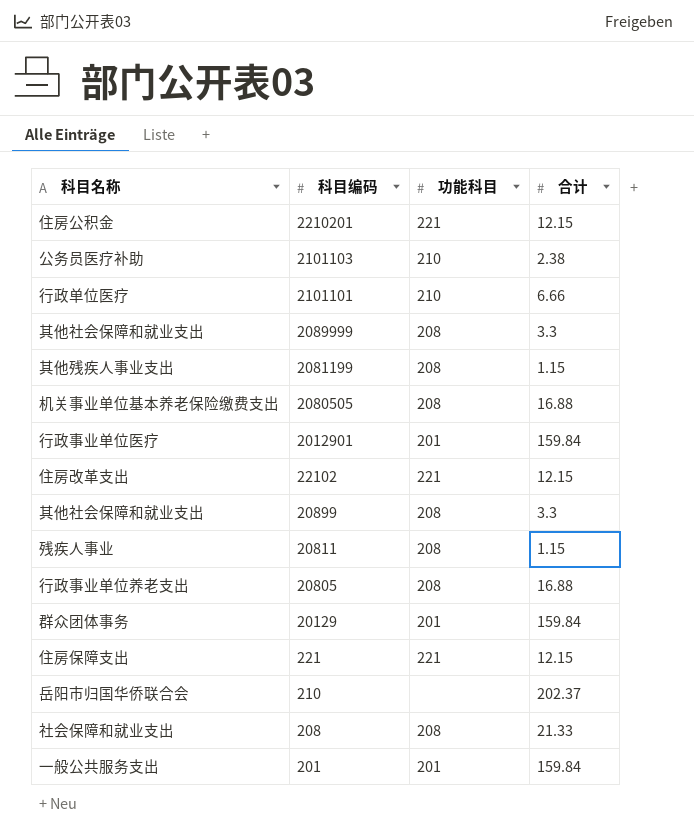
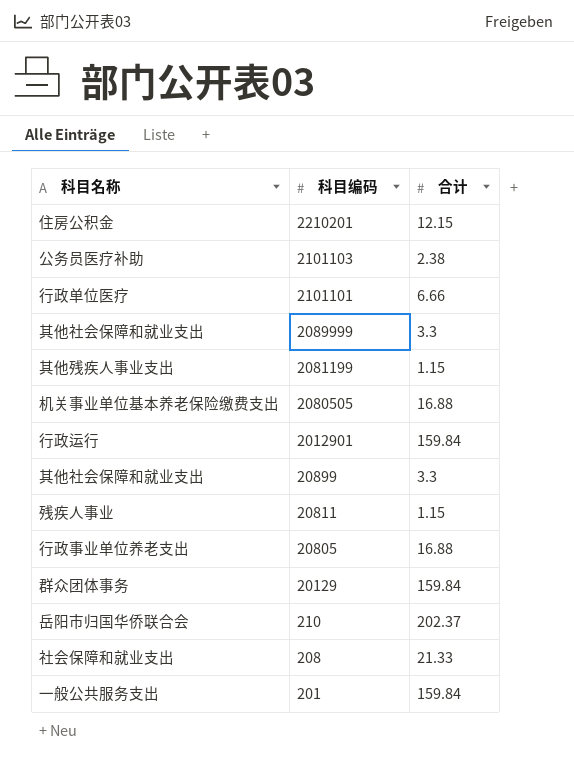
column 功能科目 | position: 3 -> none
row 22102: 住房改革支出 | 221 | 12.15 -> none
row 221: 住房保障支出 | 221 | 12.15 -> none
2012901 | 科目名称: 行政事业单位医疗 -> 行政运行

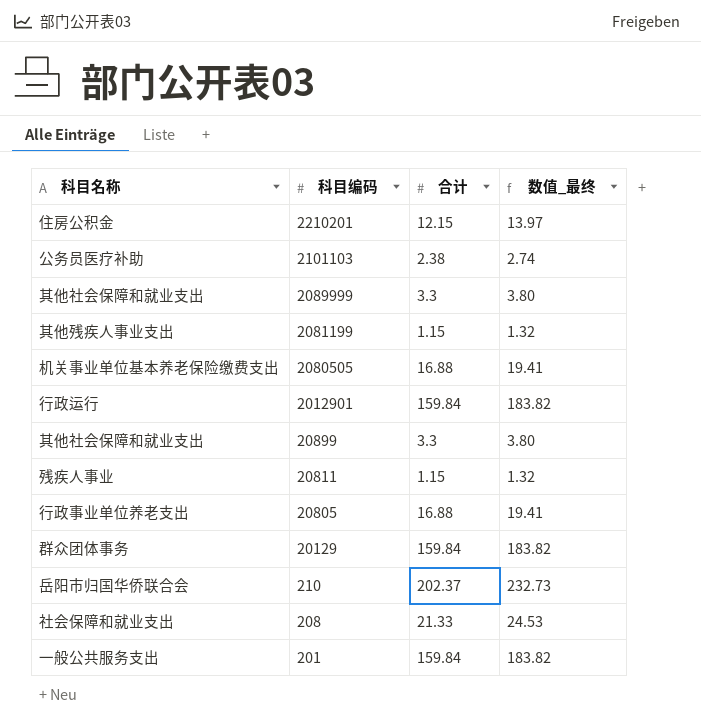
column 数值_最终 | formula: none -> [合计] * 1.15
row 2101101: 行政单位医疗 | 6.66 -> none

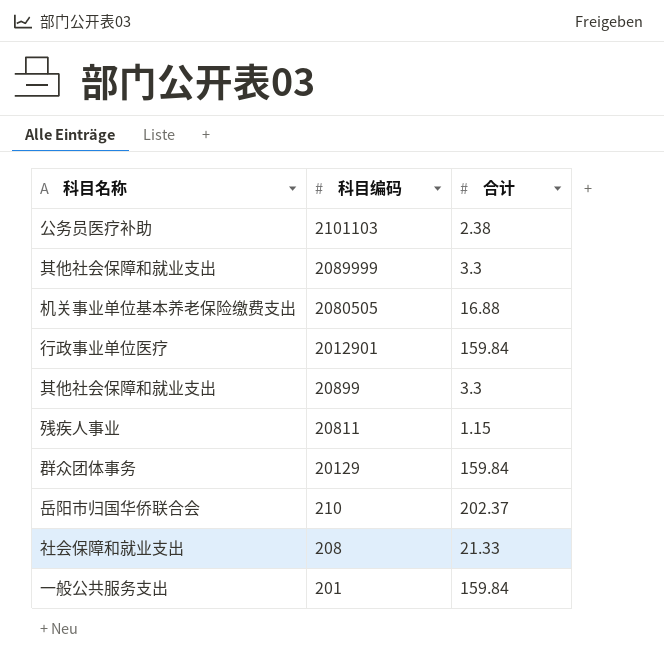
column 数值_最终 | formula: [合计] * 1.15 -> none
row 2210201: 住房公积金 | 12.15 | 13.97 -> none
row 2081199: 其他残疾人事业支出 | 1.15 | 1.32 -> none
row 20805: 行政事业单位养老支出 | 16.88 | 19.41 -> none
2012901 | 科目名称: 行政运行 -> 行政事业单位医疗

